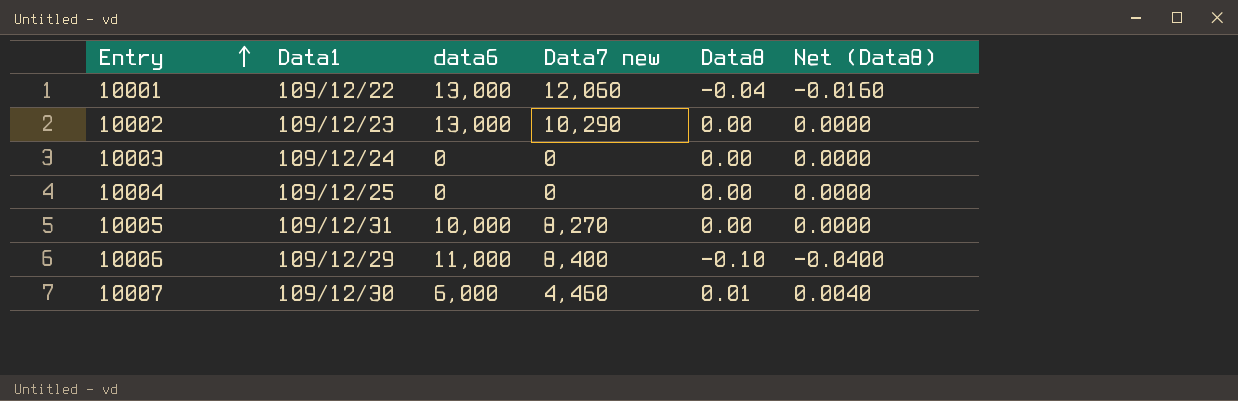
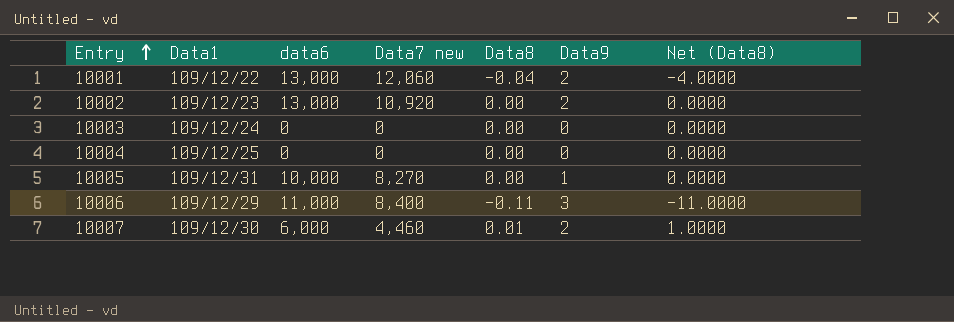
column Data9 | position: none -> 6
column Net (Data8) | formula: [Data8] * 0.4 -> [Data8] * 100
10002 | Data7 new: 10,290 -> 10,920
10006 | Data8: -0.10 -> -0.11

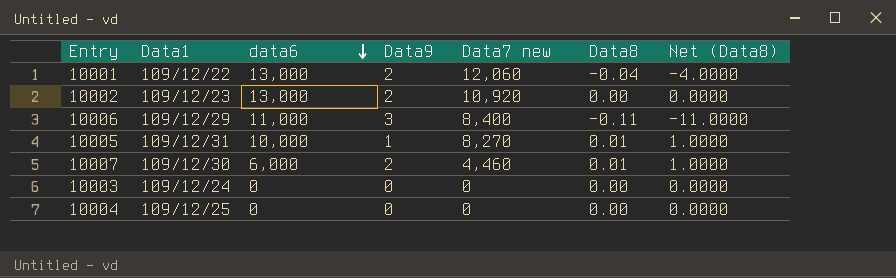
row order: Entry ascending -> data6 descending
column Data9 | position: 6 -> 4
10005 | Data8: 0.00 -> 0.01
10005 | Net (Data8): 0.0000 -> 1.0000

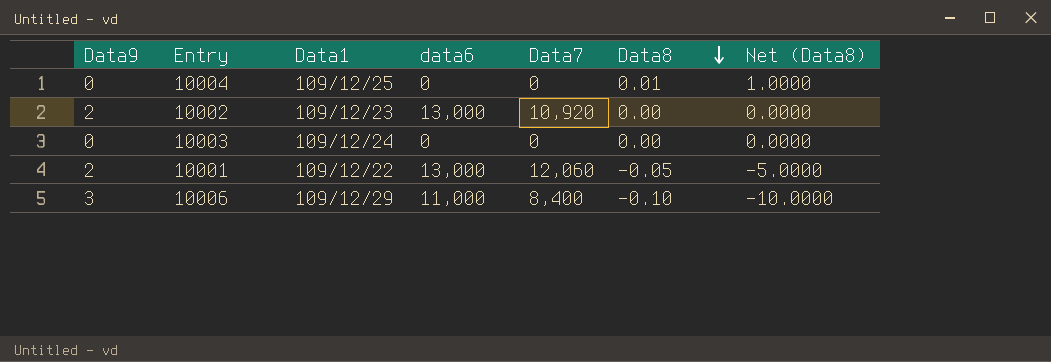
row order: data6 descending -> Data8 descending
column Data9 | position: 4 -> 1
column name: Data7 new -> Data7
row 10005: 109/12/31 | 10,000 | 1 | 8,270 | 0.01 | 1.0000 -> none
row 10007: 109/12/30 | 6,000 | 2 | 4,460 | 0.01 | 1.0000 -> none
10004 | Data8: 0.00 -> 0.01
10004 | Net (Data8): 0.0000 -> 1.0000
10001 | Data8: -0.04 -> -0.05
10001 | Net (Data8): -4.0000 -> -5.0000
10006 | Data8: -0.11 -> -0.10
10006 | Net (Data8): -11.0000 -> -10.0000

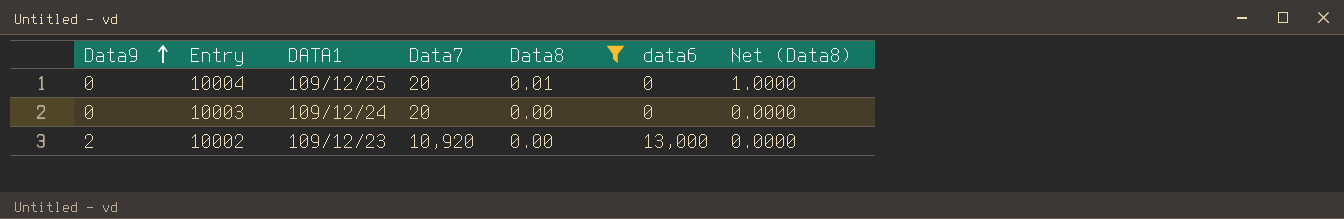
filter: none -> Data8 >= 0.00
row order: Data8 descending -> Data9 ascending
column name: Data1 -> DATA1
column data6 | position: 4 -> 6
10004 | Data7: 0 -> 20
10003 | Data7: 0 -> 20

